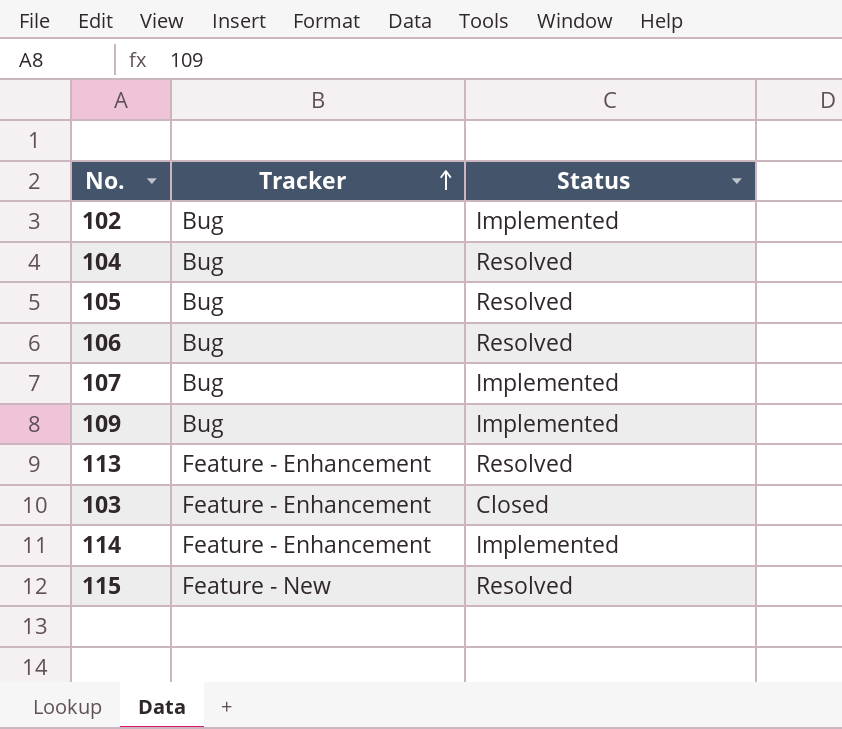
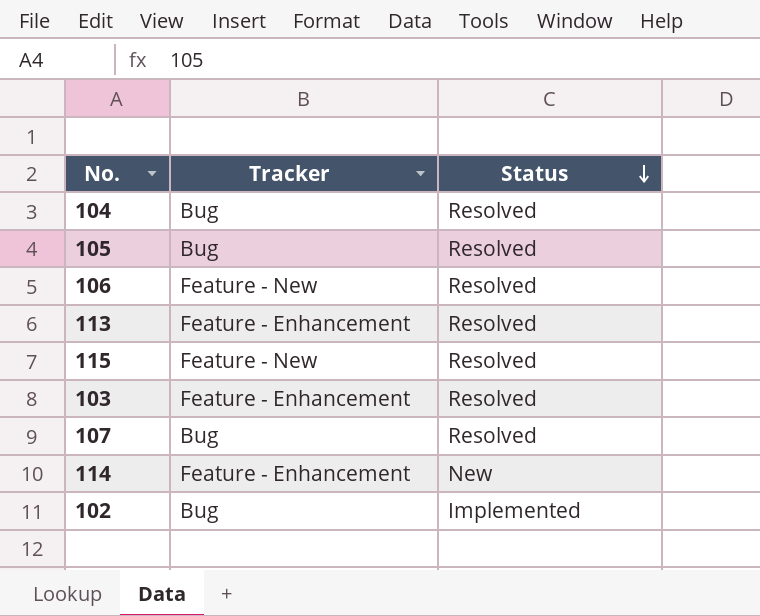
row order: Tracker ascending -> Status descending
row 109: Bug | Implemented -> none
106 | Tracker: Bug -> Feature - New
103 | Status: Closed -> Resolved
107 | Status: Implemented -> Resolved
114 | Status: Implemented -> New

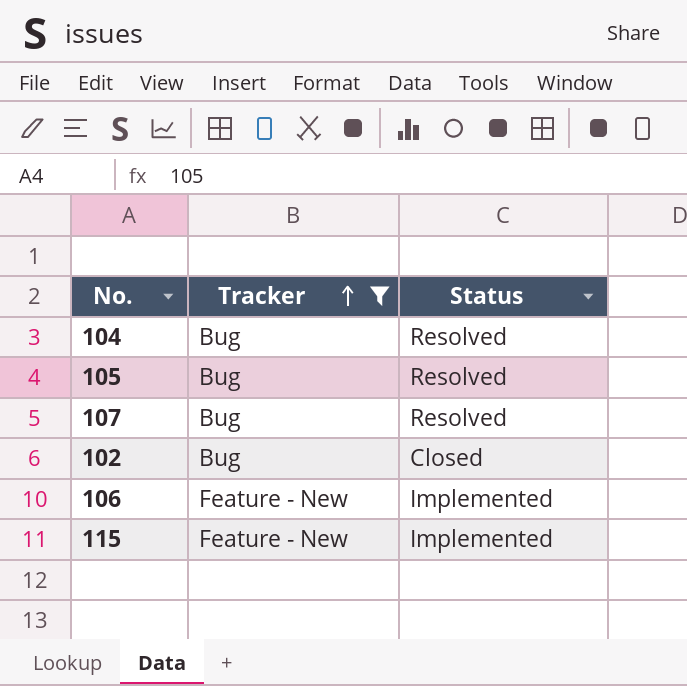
filter: none -> Tracker != Feature - Enhancement
row order: Status descending -> Tracker ascending
102 | Status: Implemented -> Closed
106 | Status: Resolved -> Implemented
115 | Status: Resolved -> Implemented

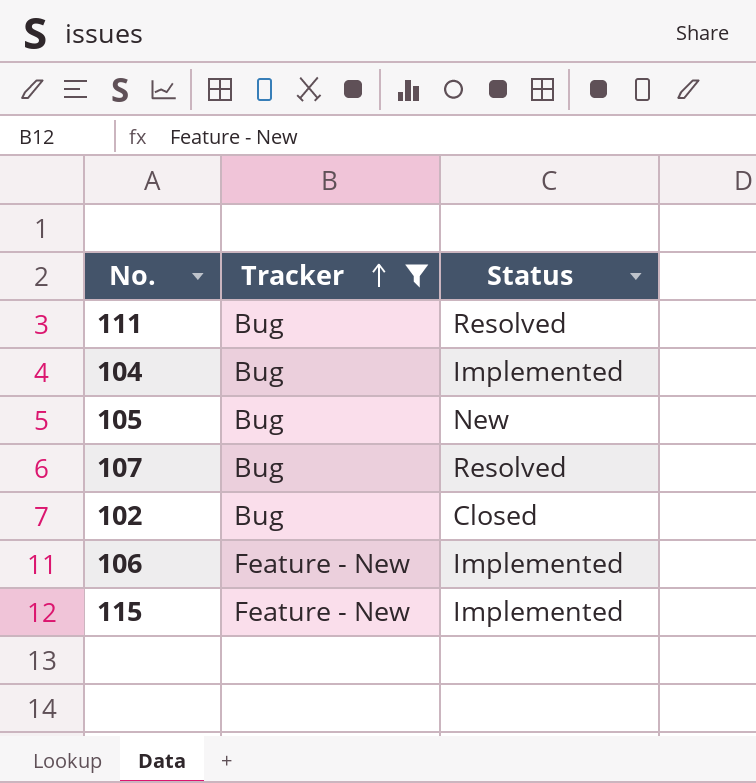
row 111: none -> Bug | Resolved
104 | Status: Resolved -> Implemented
105 | Status: Resolved -> New

